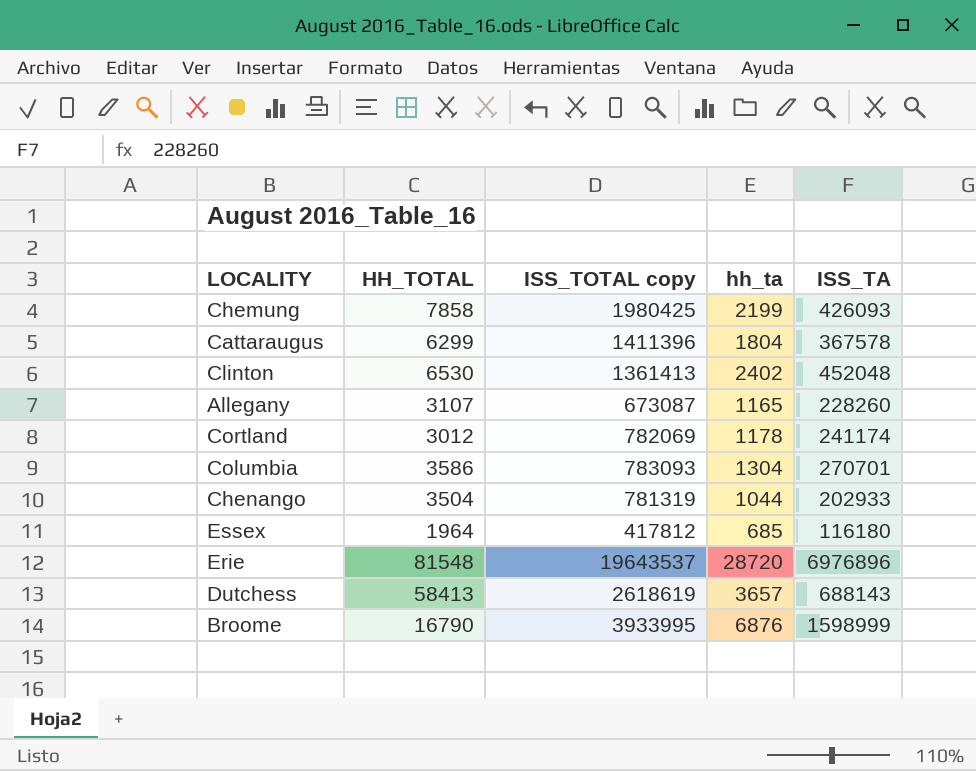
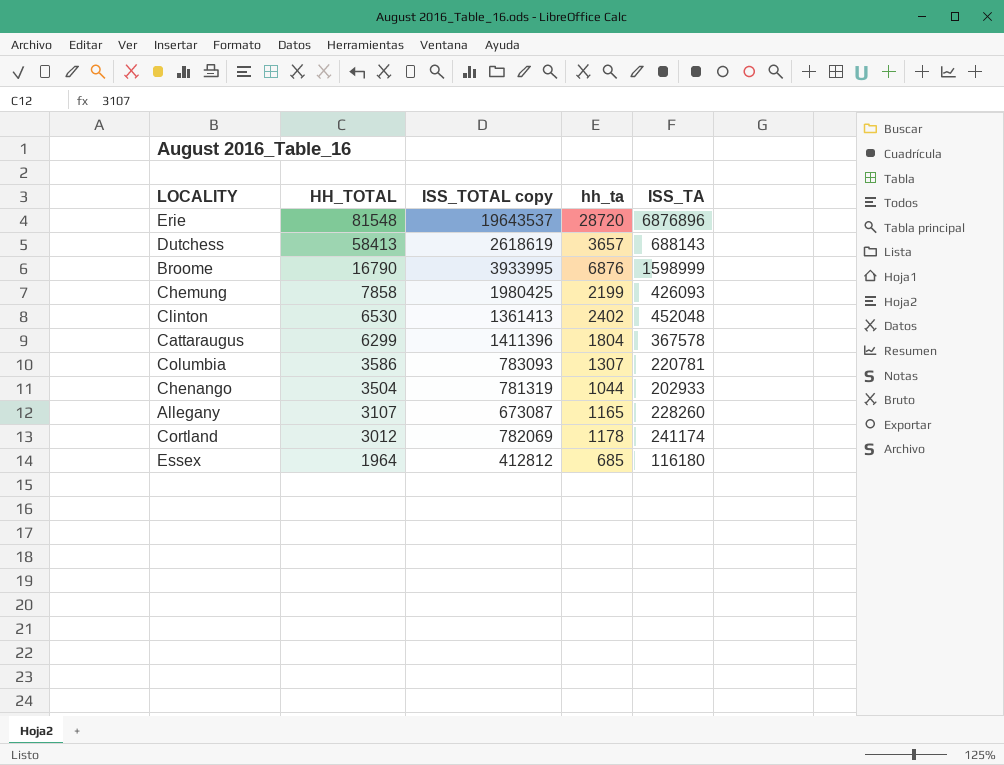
row order: none -> HH_TOTAL descending
Erie | ISS_TA: 6976896 -> 6876896
Columbia | hh_ta: 1304 -> 1307
Columbia | ISS_TA: 270701 -> 220781
Essex | ISS_TOTAL copy: 417812 -> 412812

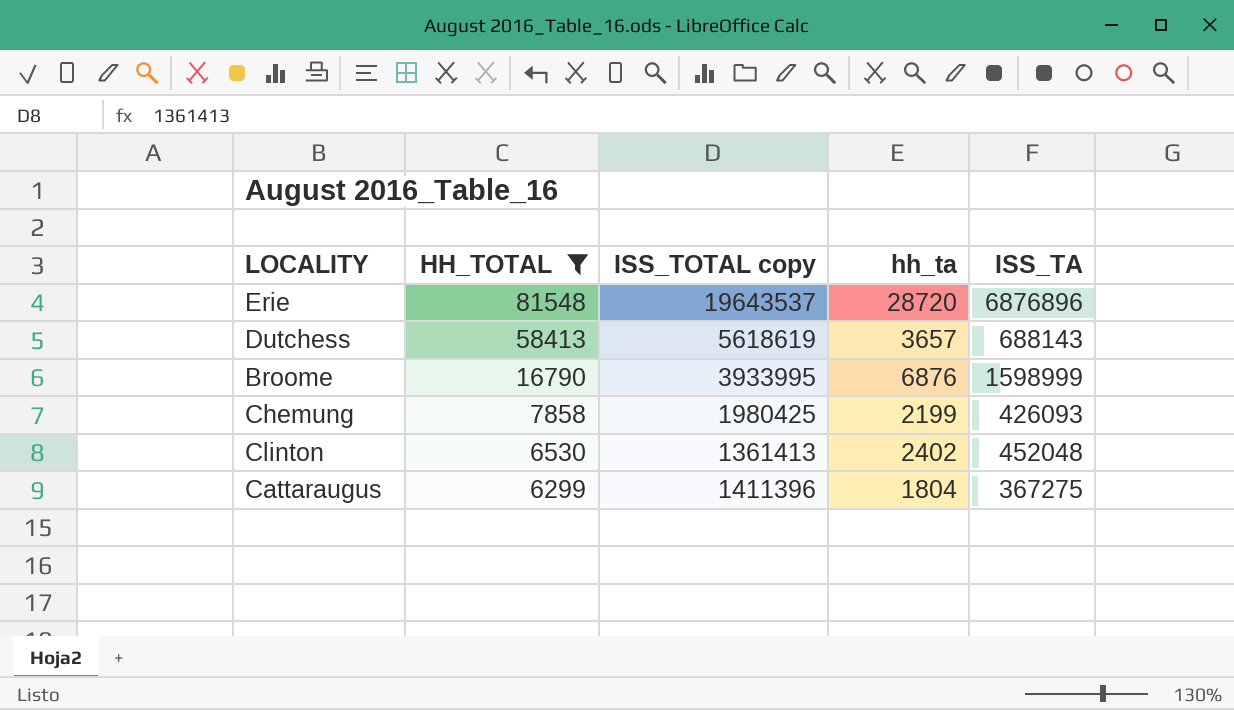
filter: none -> HH_TOTAL >= 6299
Dutchess | ISS_TOTAL copy: 2618619 -> 5618619
Cattaraugus | ISS_TA: 367578 -> 367275

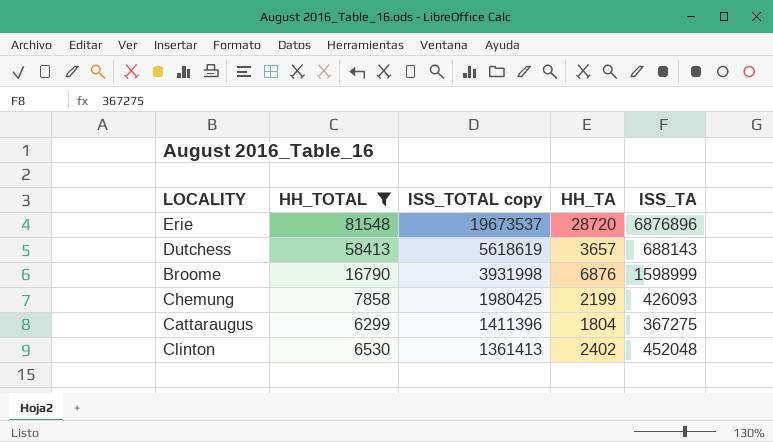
row order: HH_TOTAL descending -> ISS_TOTAL copy descending
column name: hh_ta -> HH_TA
Erie | ISS_TOTAL copy: 19643537 -> 19673537
Broome | ISS_TOTAL copy: 3933995 -> 3931998

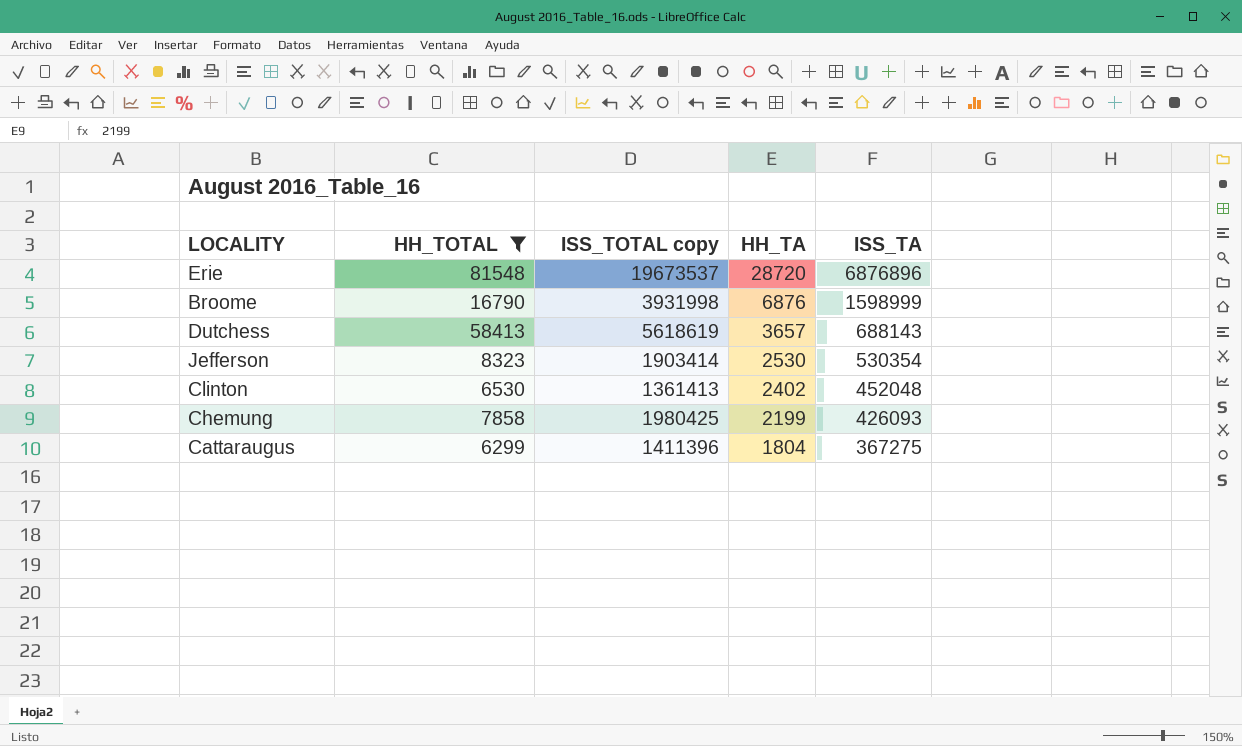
row order: ISS_TOTAL copy descending -> HH_TA descending
row Jefferson: none -> 8323 | 1903414 | 2530 | 530354

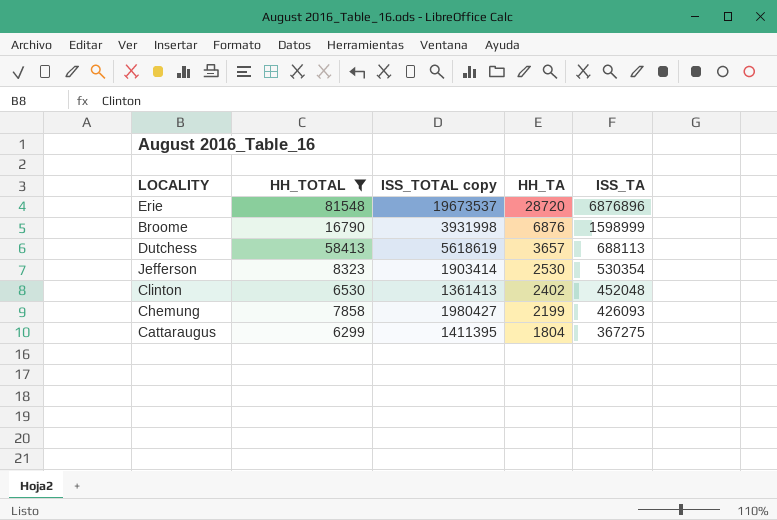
Dutchess | ISS_TA: 688143 -> 688113
Chemung | ISS_TOTAL copy: 1980425 -> 1980427
Cattaraugus | ISS_TOTAL copy: 1411396 -> 1411395

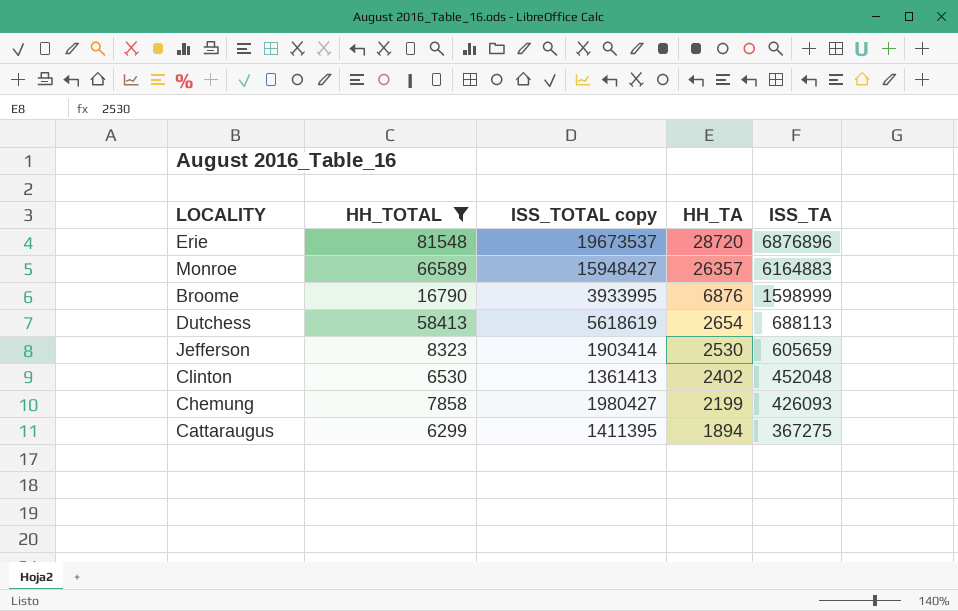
row Monroe: none -> 66589 | 15948427 | 26357 | 6164883
Broome | ISS_TOTAL copy: 3931998 -> 3933995
Dutchess | HH_TA: 3657 -> 2654
Jefferson | ISS_TA: 530354 -> 605659
Cattaraugus | HH_TA: 1804 -> 1894

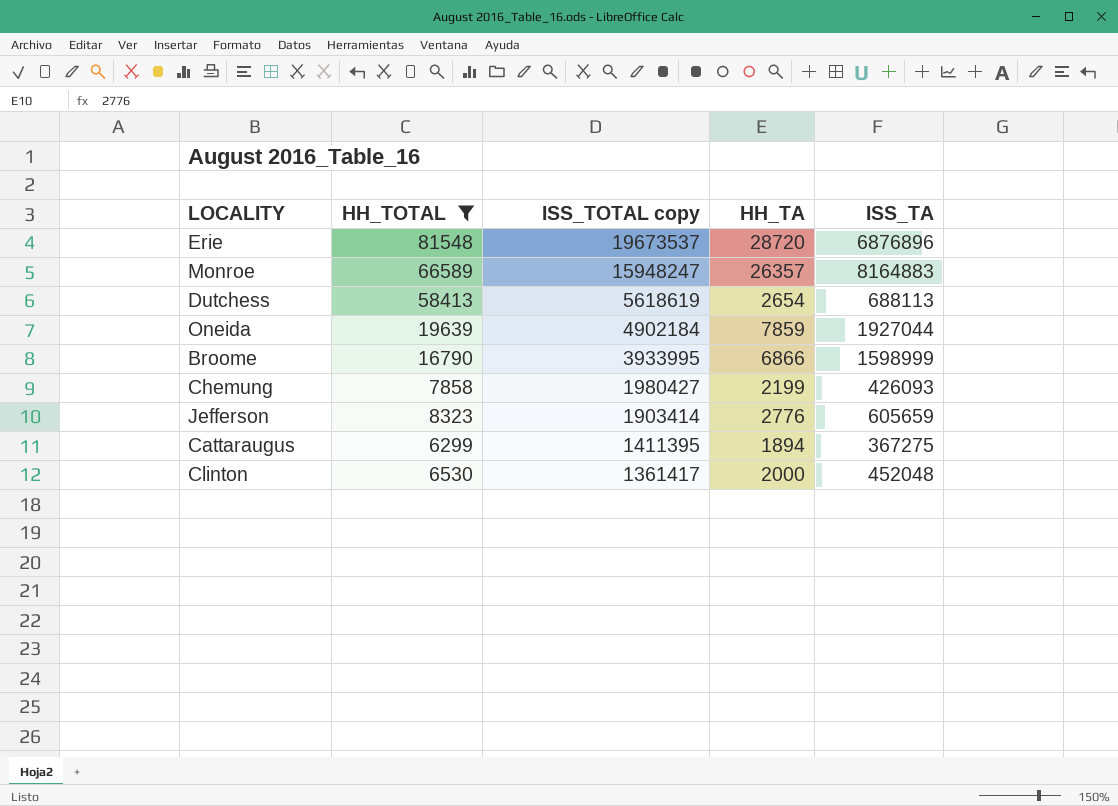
row order: HH_TA descending -> ISS_TOTAL copy descending
Monroe | ISS_TOTAL copy: 15948427 -> 15948247
Monroe | ISS_TA: 6164883 -> 8164883
row Oneida: none -> 19639 | 4902184 | 7859 | 1927044
Broome | HH_TA: 6876 -> 6866
Jefferson | HH_TA: 2530 -> 2776
Clinton | ISS_TOTAL copy: 1361413 -> 1361417
Clinton | HH_TA: 2402 -> 2000

